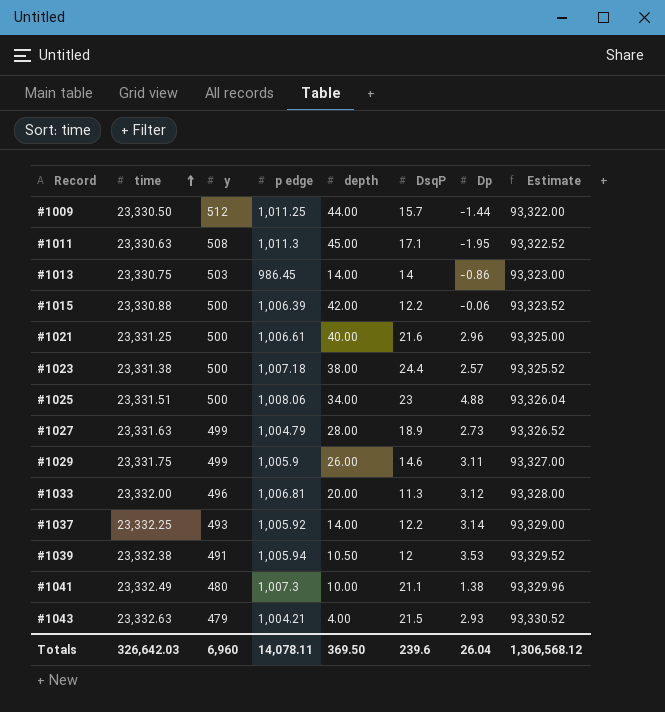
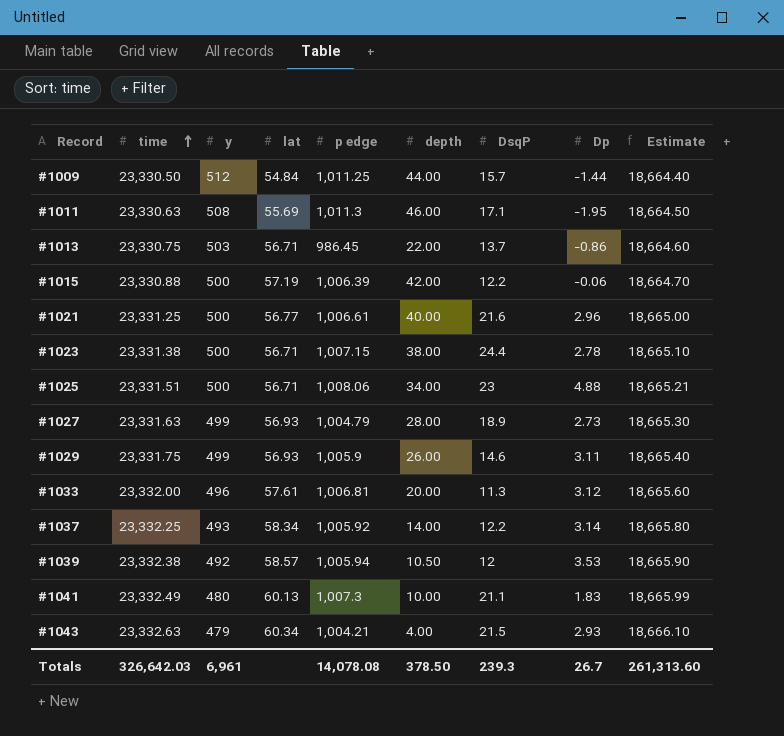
column lat | position: none -> 4
column Estimate | formula: [time] * 4 -> [time] * 0.8
#1011 | depth: 45.00 -> 46.00
#1013 | depth: 14.00 -> 22.00
#1013 | DsqP: 14 -> 13.7
#1023 | p edge: 1,007.18 -> 1,007.15
#1023 | Dp: 2.57 -> 2.78
#1039 | y: 491 -> 492
#1041 | Dp: 1.38 -> 1.83
Totals | y: 6,960 -> 6,961
Totals | p edge: 14,078.11 -> 14,078.08
Totals | depth: 369.50 -> 378.50
Totals | DsqP: 239.6 -> 239.3
Totals | Dp: 26.04 -> 26.7
Totals | Estimate: 1,306,568.12 -> 261,313.60

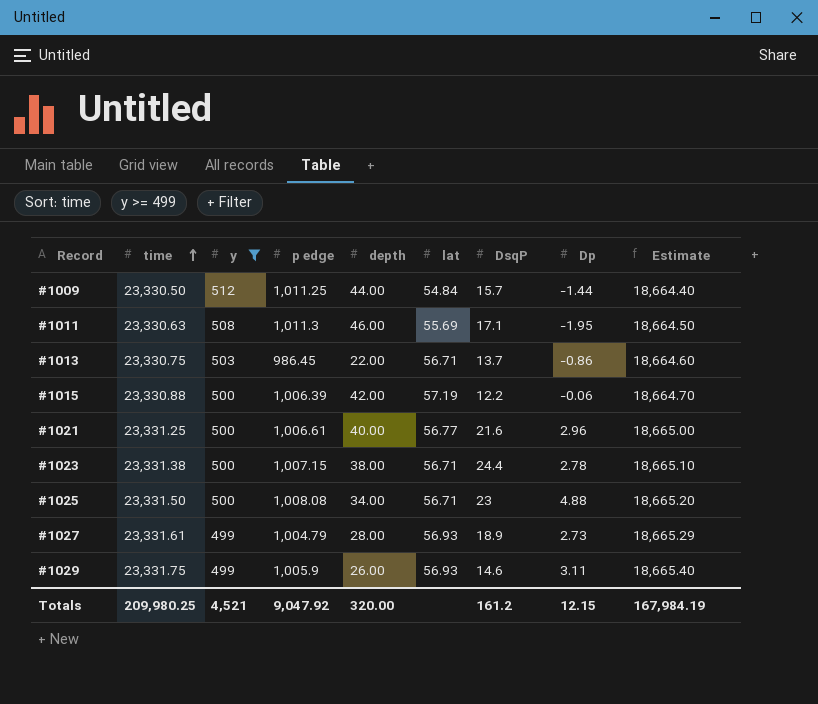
filter: none -> y >= 499
column lat | position: 4 -> 6
#1025 | time: 23,331.51 -> 23,331.50
#1025 | p edge: 1,008.06 -> 1,008.08
#1025 | Estimate: 18,665.21 -> 18,665.20
#1027 | time: 23,331.63 -> 23,331.61
#1027 | Estimate: 18,665.30 -> 18,665.29
Totals | time: 326,642.03 -> 209,980.25
Totals | y: 6,961 -> 4,521
Totals | p edge: 14,078.08 -> 9,047.92
Totals | depth: 378.50 -> 320.00
Totals | DsqP: 239.3 -> 161.2
Totals | Dp: 26.7 -> 12.15
Totals | Estimate: 261,313.60 -> 167,984.19

